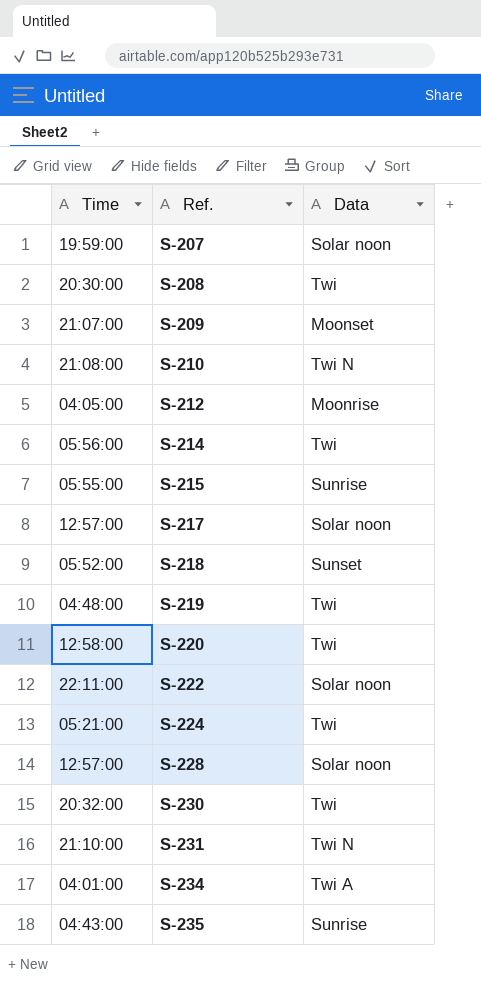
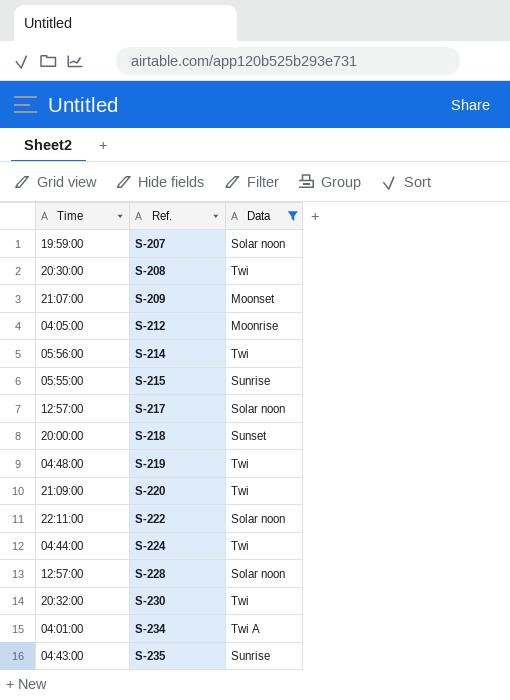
filter: none -> Data != Twi N
S-218 | Time: 05:52:00 -> 20:00:00
S-220 | Time: 12:58:00 -> 21:09:00
S-224 | Time: 05:21:00 -> 04:44:00

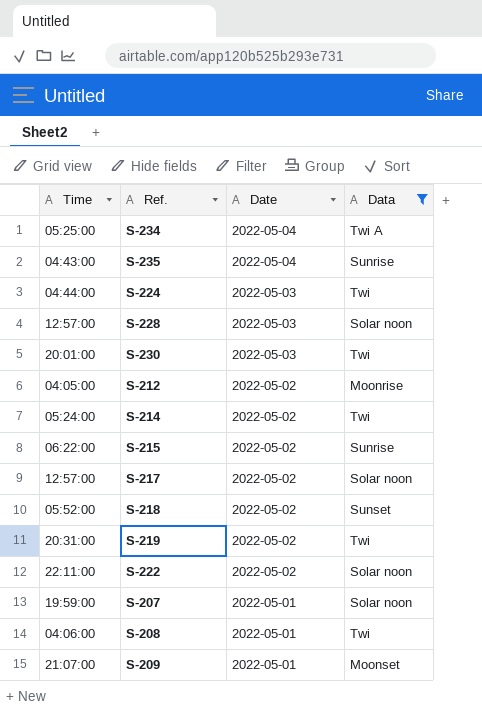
row order: Ref. ascending -> Date descending
column Date | position: none -> 3
row S-220: 21:09:00 | Twi -> none
S-234 | Time: 04:01:00 -> 05:25:00
S-230 | Time: 20:32:00 -> 20:01:00
S-214 | Time: 05:56:00 -> 05:24:00
S-215 | Time: 05:55:00 -> 06:22:00
S-218 | Time: 20:00:00 -> 05:52:00
S-219 | Time: 04:48:00 -> 20:31:00
S-208 | Time: 20:30:00 -> 04:06:00

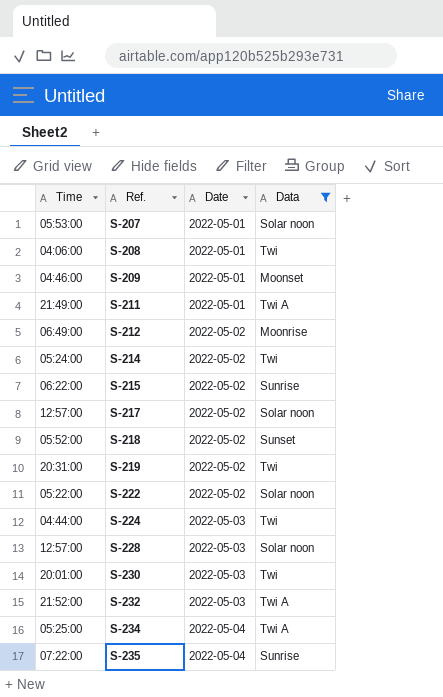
row order: Date descending -> Ref. ascending
S-207 | Time: 19:59:00 -> 05:53:00
S-209 | Time: 21:07:00 -> 04:46:00
row S-211: none -> 21:49:00 | 2022-05-01 | Twi A
S-212 | Time: 04:05:00 -> 06:49:00
S-222 | Time: 22:11:00 -> 05:22:00
row S-232: none -> 21:52:00 | 2022-05-03 | Twi A
S-235 | Time: 04:43:00 -> 07:22:00

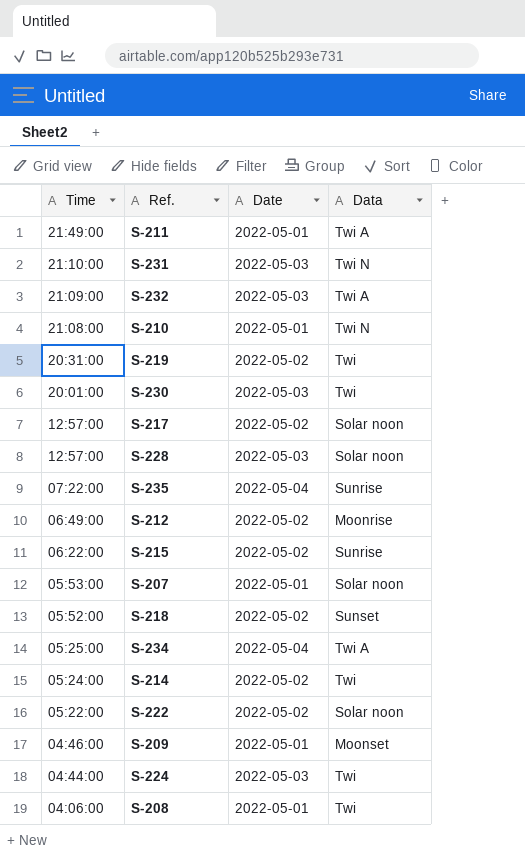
filter: Data != Twi N -> none
row order: Ref. ascending -> Time descending
S-232 | Time: 21:52:00 -> 21:09:00

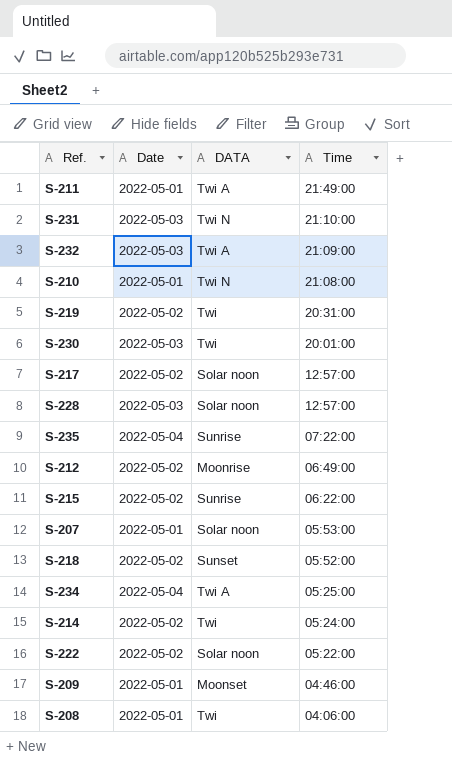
column name: Data -> DATA
column Time | position: 1 -> 4
row S-224: 04:44:00 | 2022-05-03 | Twi -> none

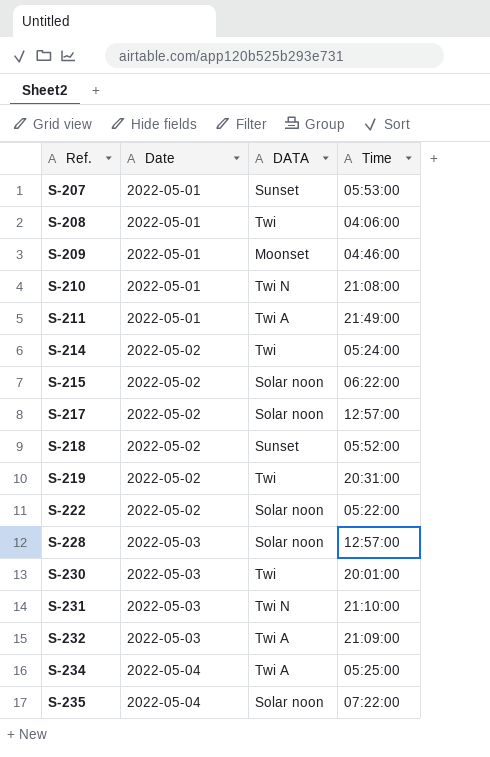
row order: Time descending -> Ref. ascending
row S-212: 2022-05-02 | Moonrise | 06:49:00 -> none
S-207 | DATA: Solar noon -> Sunset
S-215 | DATA: Sunrise -> Solar noon
S-235 | DATA: Sunrise -> Solar noon

